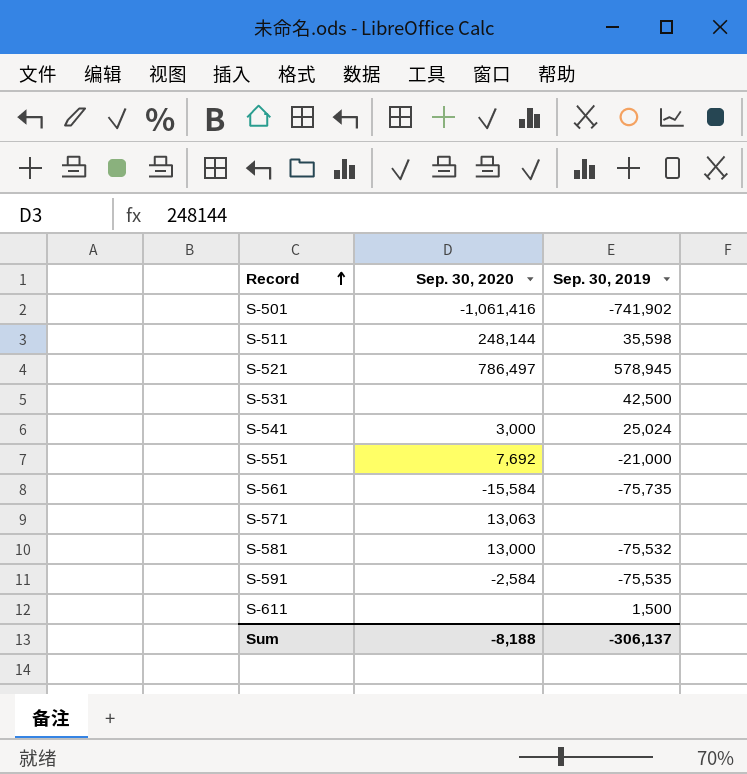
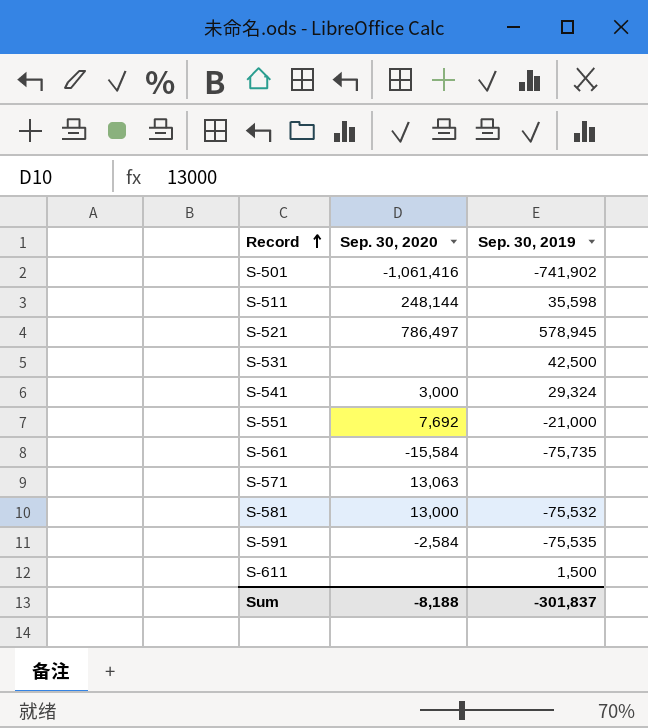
S-541 | Sep. 30, 2019: 25,024 -> 29,324
Sum | Sep. 30, 2019: -306,137 -> -301,837

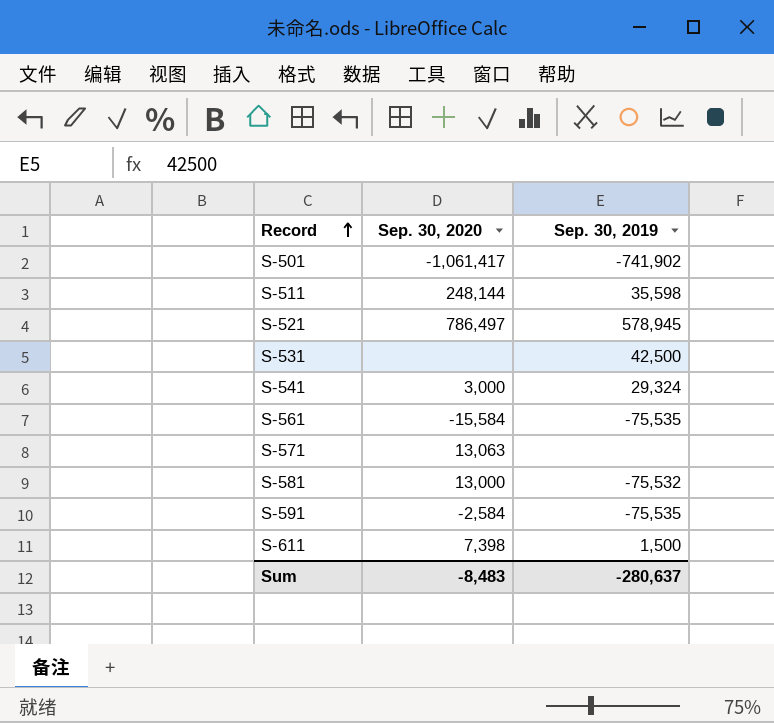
row S-551: 7,692 | -21,000 -> none
S-501 | Sep. 30, 2020: -1,061,416 -> -1,061,417
S-561 | Sep. 30, 2019: -75,735 -> -75,535
S-611 | Sep. 30, 2020: none -> 7,398
Sum | Sep. 30, 2020: -8,188 -> -8,483
Sum | Sep. 30, 2019: -301,837 -> -280,637

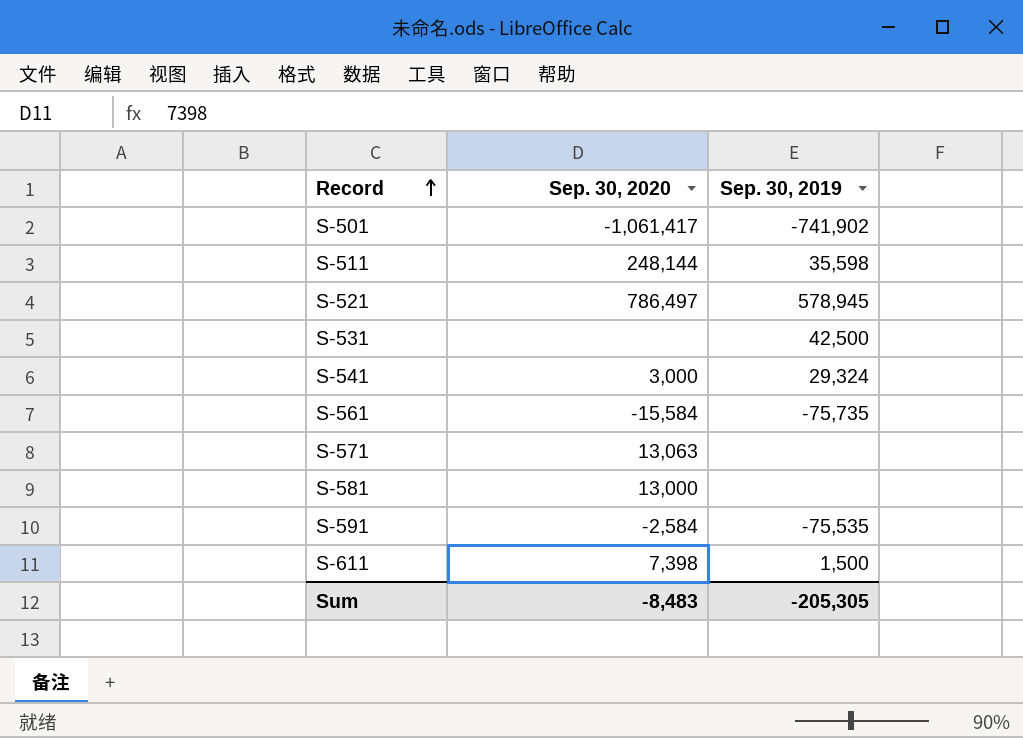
S-561 | Sep. 30, 2019: -75,535 -> -75,735
S-581 | Sep. 30, 2019: -75,532 -> none
Sum | Sep. 30, 2019: -280,637 -> -205,305

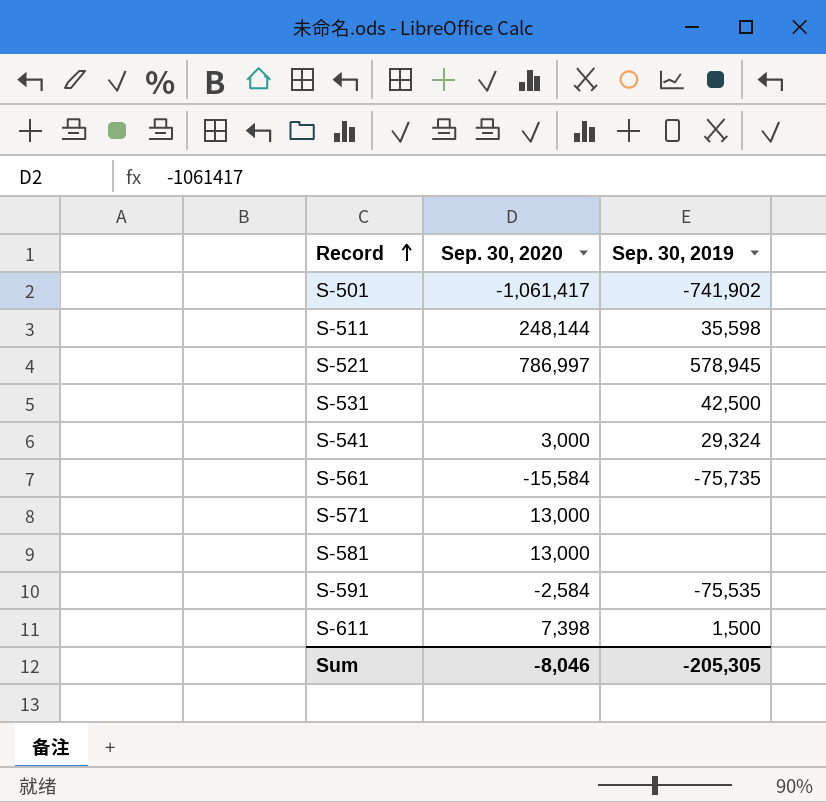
S-521 | Sep. 30, 2020: 786,497 -> 786,997
S-571 | Sep. 30, 2020: 13,063 -> 13,000
Sum | Sep. 30, 2020: -8,483 -> -8,046

